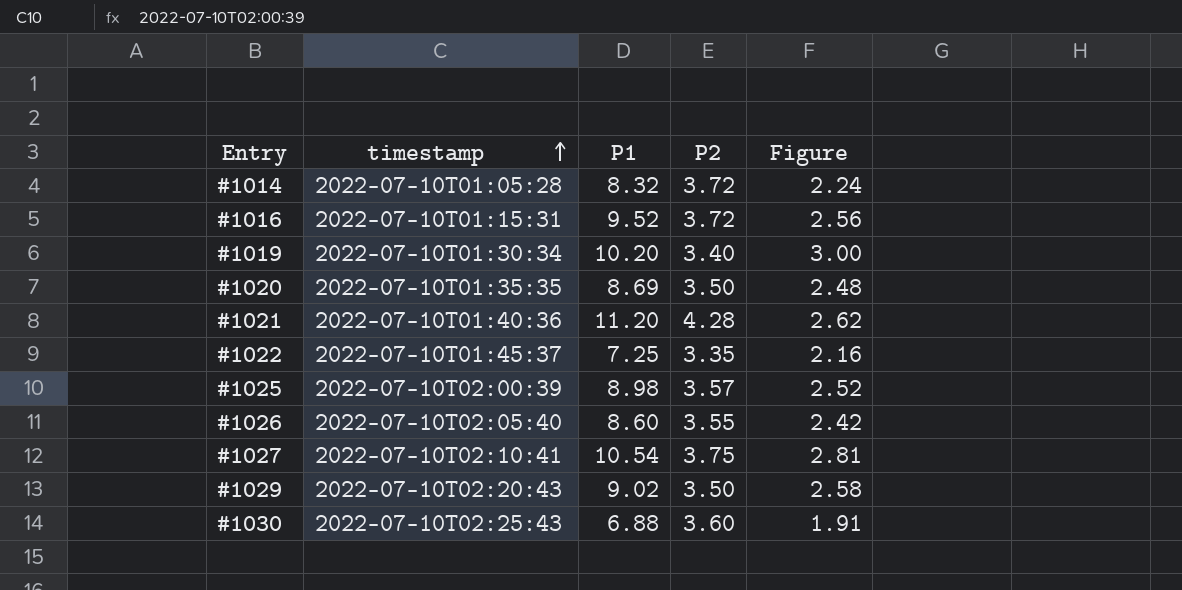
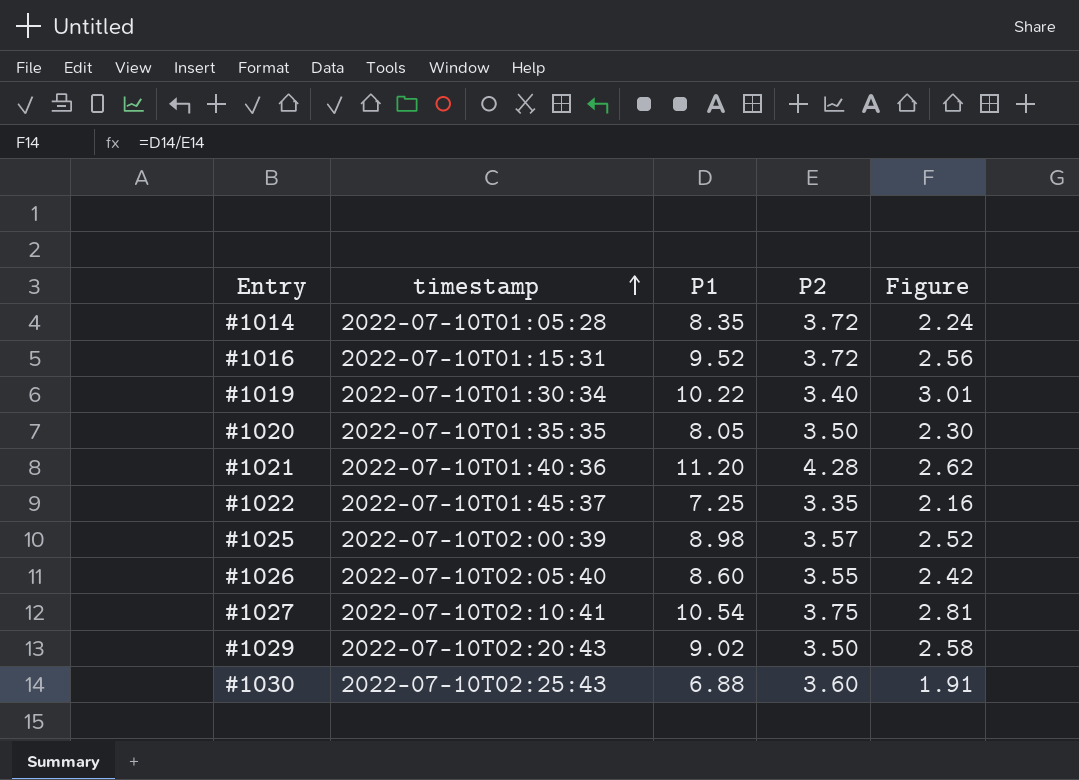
#1014 | P1: 8.32 -> 8.35
#1019 | P1: 10.20 -> 10.22
#1019 | Figure: 3.00 -> 3.01
#1020 | P1: 8.69 -> 8.05
#1020 | Figure: 2.48 -> 2.30

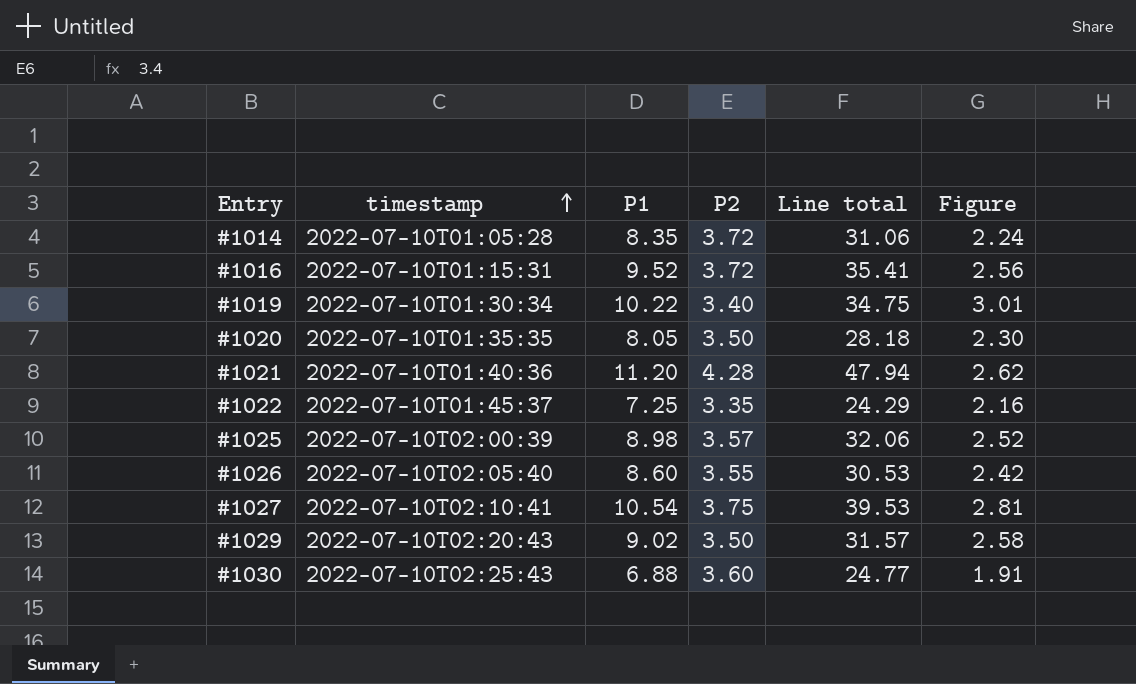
column Line total | formula: none -> [P1] * [P2]

